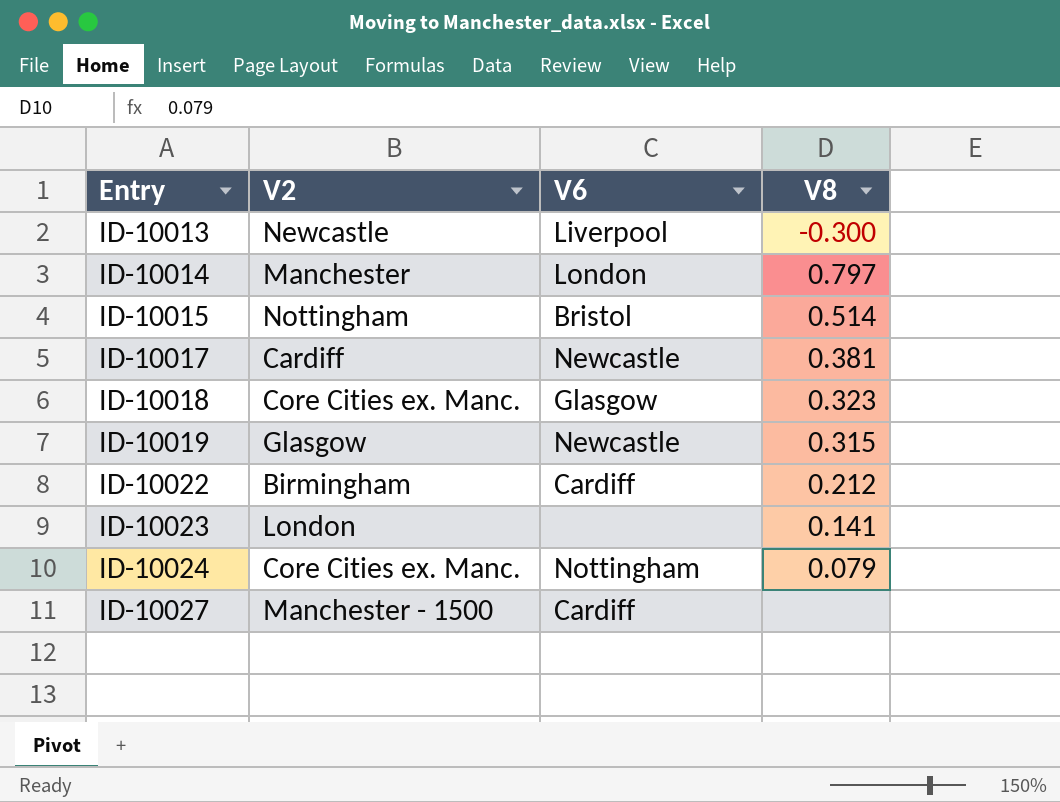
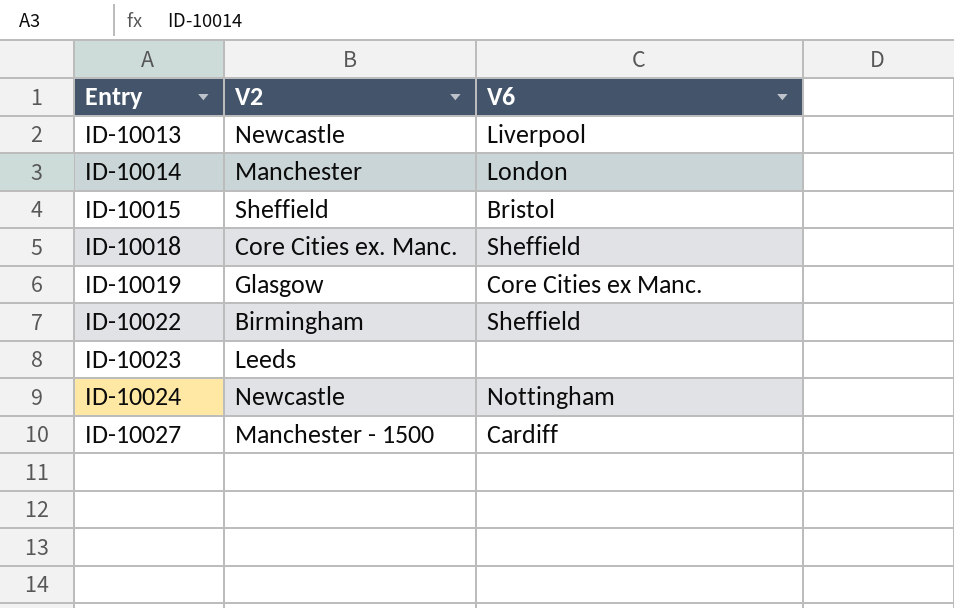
column V8 | position: 4 -> none
row ID-10017: Cardiff | Newcastle | 0.381 -> none
ID-10015 | V2: Nottingham -> Sheffield
ID-10018 | V6: Glasgow -> Sheffield
ID-10019 | V6: Newcastle -> Core Cities ex Manc.
ID-10022 | V6: Cardiff -> Sheffield
ID-10023 | V2: London -> Leeds
ID-10024 | V2: Core Cities ex. Manc. -> Newcastle

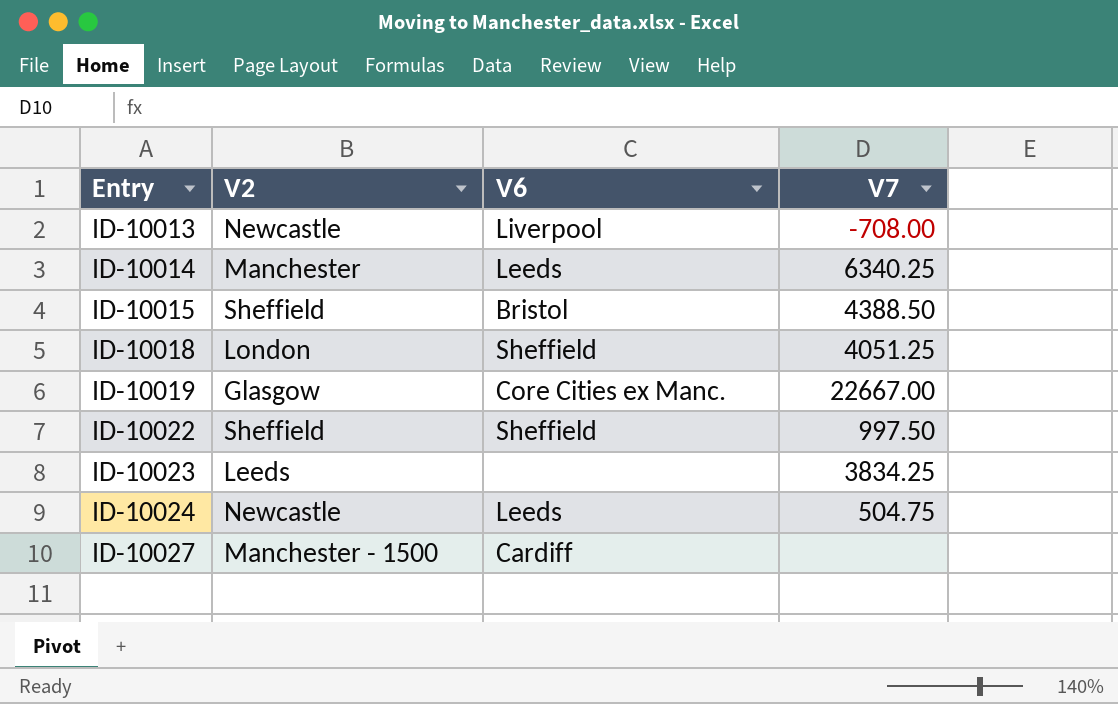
column V7 | position: none -> 4
ID-10014 | V6: London -> Leeds
ID-10018 | V2: Core Cities ex. Manc. -> London
ID-10022 | V2: Birmingham -> Sheffield
ID-10024 | V6: Nottingham -> Leeds

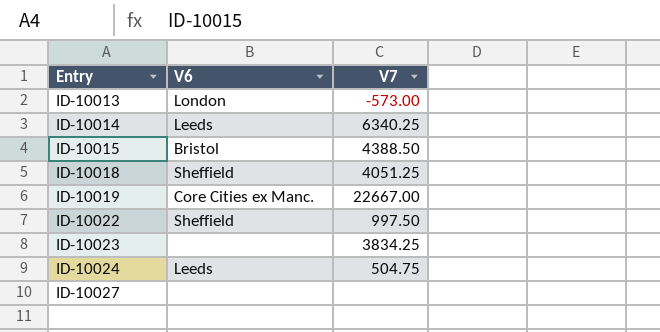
column V2 | position: 2 -> none
ID-10013 | V6: Liverpool -> London
ID-10013 | V7: -708.00 -> -573.00
ID-10027 | V6: Cardiff -> none

